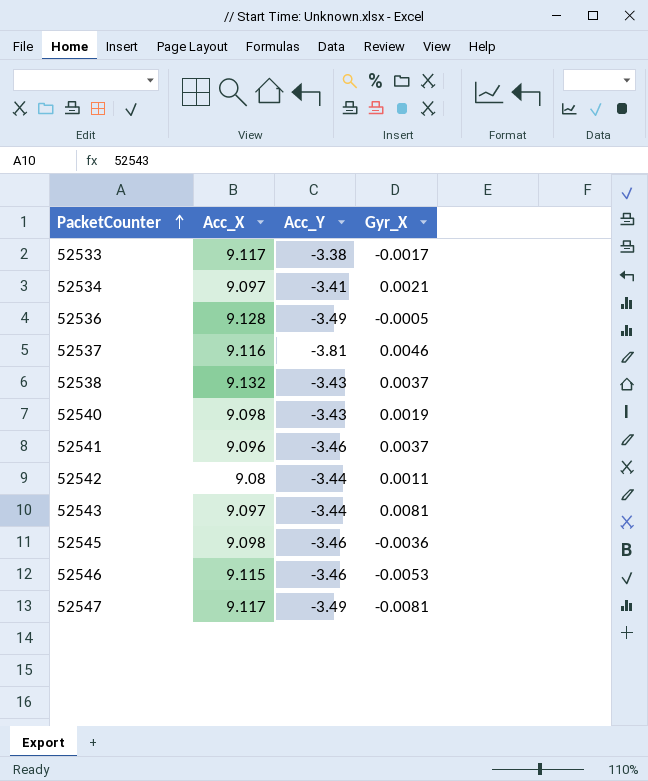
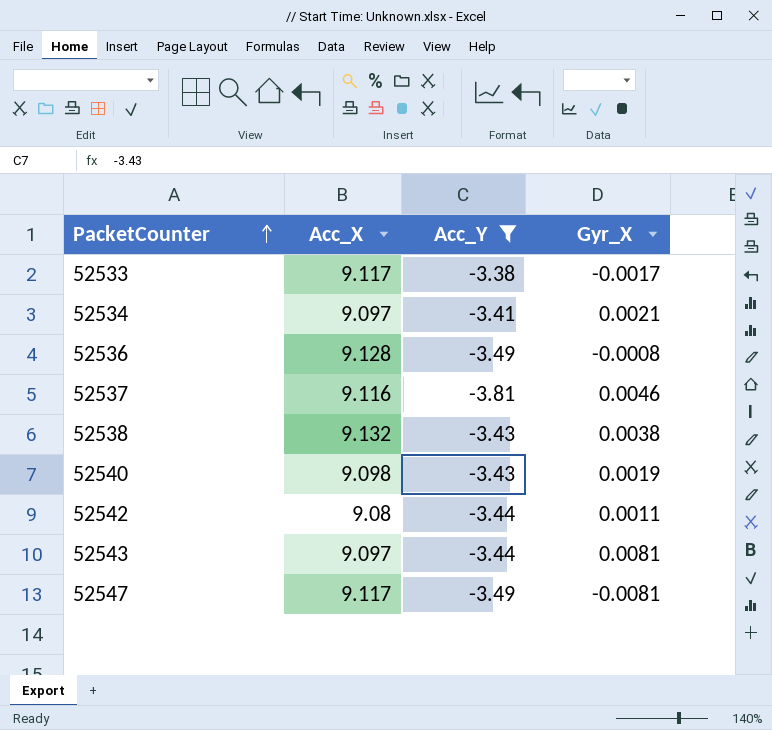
filter: none -> Acc_Y != -3.46
52536 | Gyr_X: -0.0005 -> -0.0008
52538 | Gyr_X: 0.0037 -> 0.0038

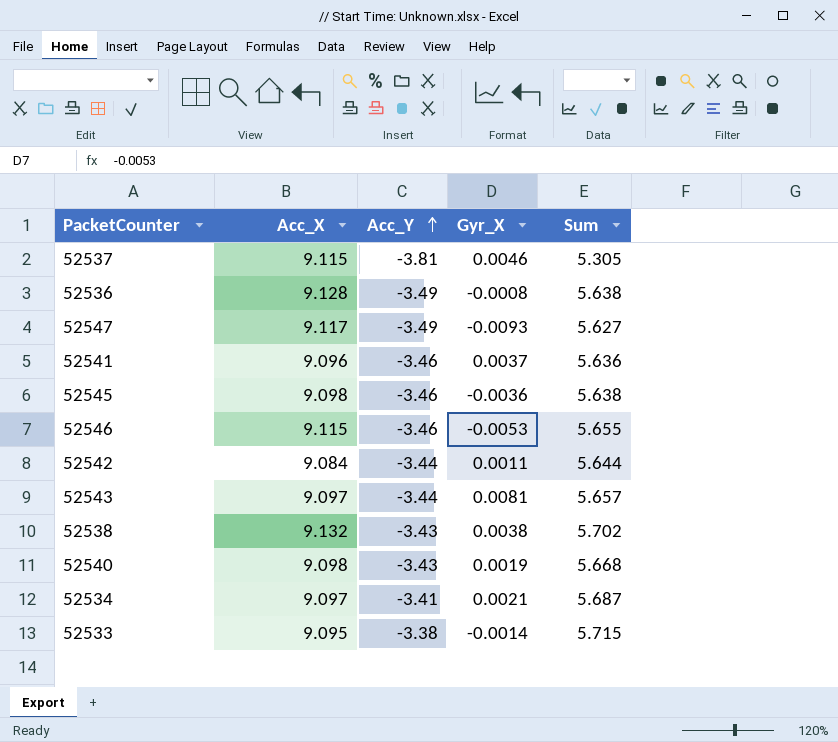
filter: Acc_Y != -3.46 -> none
row order: PacketCounter ascending -> Acc_Y ascending
column Sum | formula: none -> [Acc_X] + [Acc_Y]
52537 | Acc_X: 9.116 -> 9.115
52547 | Gyr_X: -0.0081 -> -0.0093
52542 | Acc_X: 9.08 -> 9.084
52533 | Acc_X: 9.117 -> 9.095
52533 | Gyr_X: -0.0017 -> -0.0014

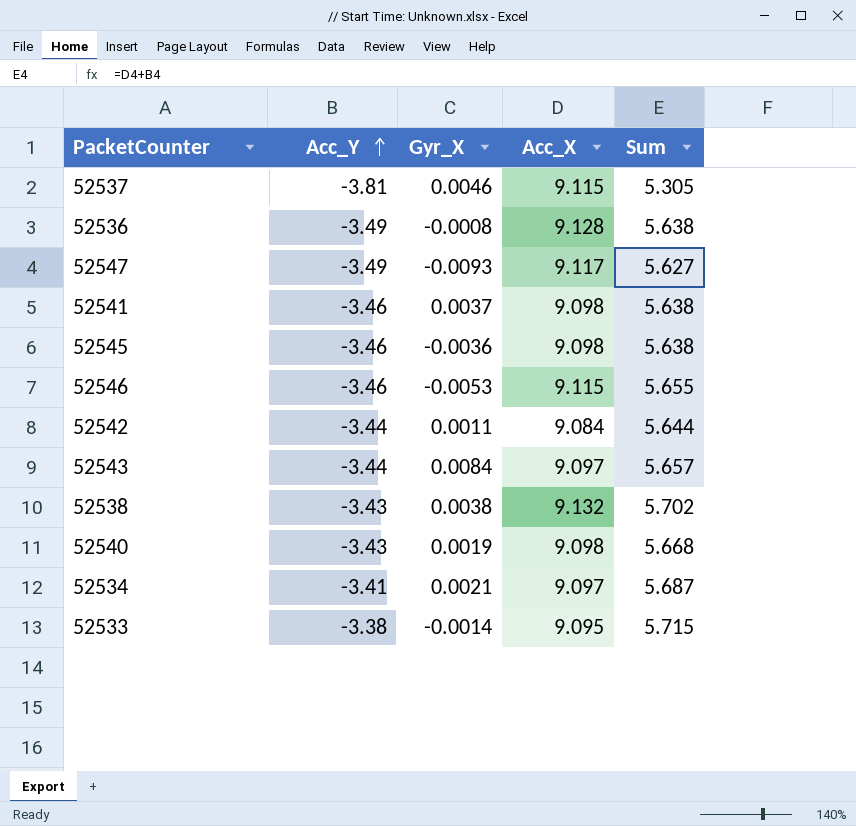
column Acc_X | position: 2 -> 4
52541 | Acc_X: 9.096 -> 9.098
52541 | Sum: 5.636 -> 5.638
52543 | Gyr_X: 0.0081 -> 0.0084

